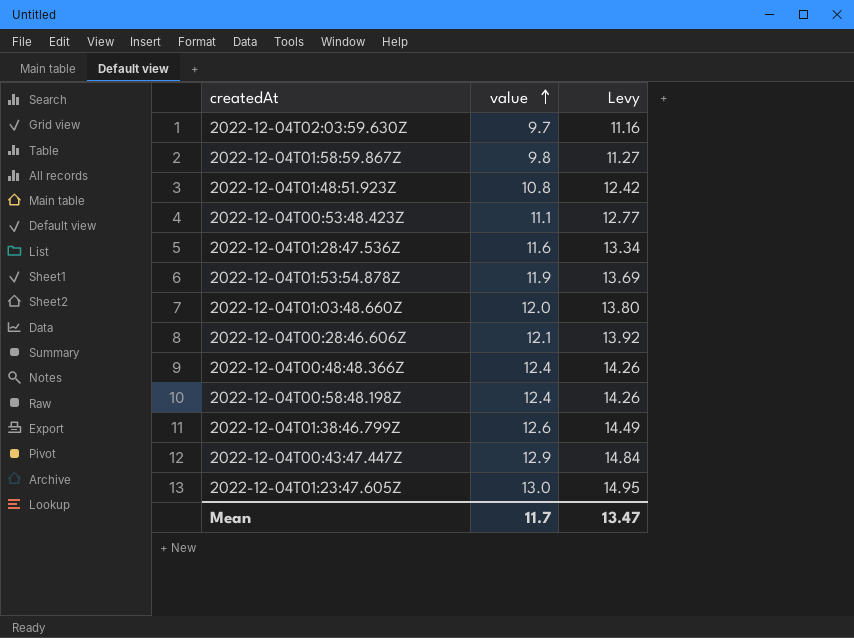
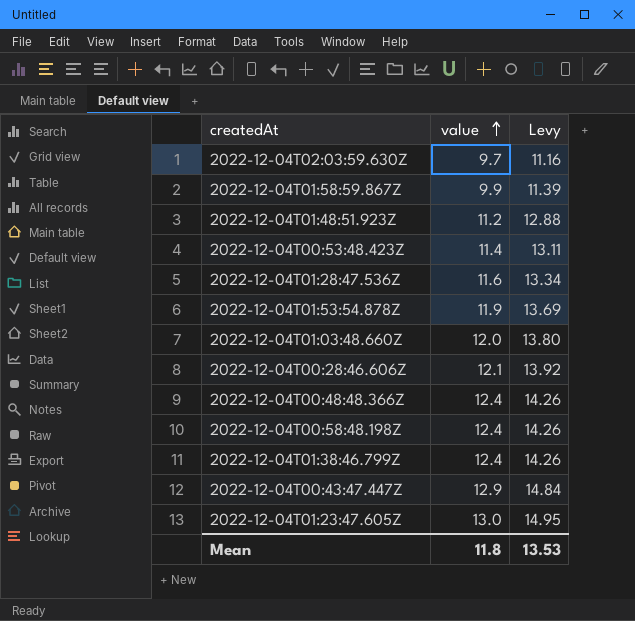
2022-12-04T01:58:59.867Z | value: 9.8 -> 9.9
2022-12-04T01:58:59.867Z | Levy: 11.27 -> 11.39
2022-12-04T01:48:51.923Z | value: 10.8 -> 11.2
2022-12-04T01:48:51.923Z | Levy: 12.42 -> 12.88
2022-12-04T00:53:48.423Z | value: 11.1 -> 11.4
2022-12-04T00:53:48.423Z | Levy: 12.77 -> 13.11
2022-12-04T01:38:46.799Z | value: 12.6 -> 12.4
2022-12-04T01:38:46.799Z | Levy: 14.49 -> 14.26
Mean | value: 11.7 -> 11.8
Mean | Levy: 13.47 -> 13.53

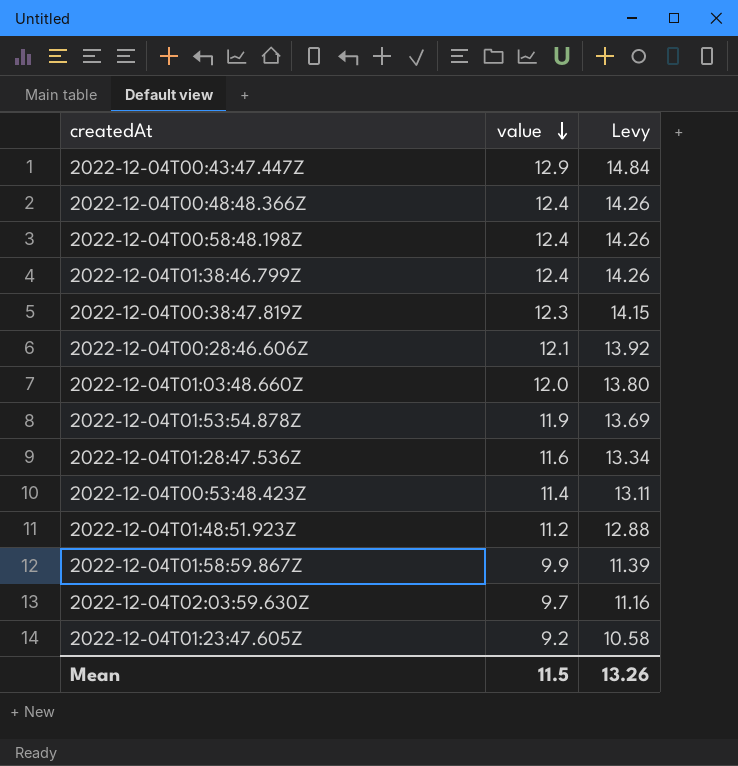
row order: value ascending -> value descending
row 2022-12-04T00:38:47.819Z: none -> 12.3 | 14.15
2022-12-04T01:23:47.605Z | value: 13.0 -> 9.2
2022-12-04T01:23:47.605Z | Levy: 14.95 -> 10.58
Mean | value: 11.8 -> 11.5
Mean | Levy: 13.53 -> 13.26

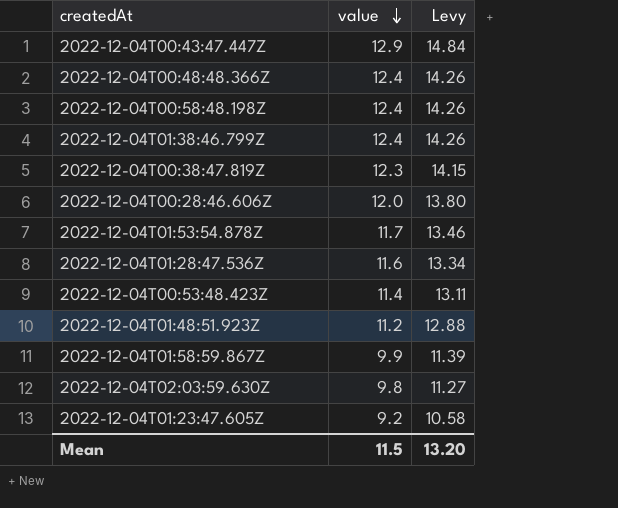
row 2022-12-04T01:03:48.660Z: 12.0 | 13.80 -> none
2022-12-04T00:28:46.606Z | value: 12.1 -> 12.0
2022-12-04T00:28:46.606Z | Levy: 13.92 -> 13.80
2022-12-04T01:53:54.878Z | value: 11.9 -> 11.7
2022-12-04T01:53:54.878Z | Levy: 13.69 -> 13.46
2022-12-04T02:03:59.630Z | value: 9.7 -> 9.8
2022-12-04T02:03:59.630Z | Levy: 11.16 -> 11.27
Mean | Levy: 13.26 -> 13.20

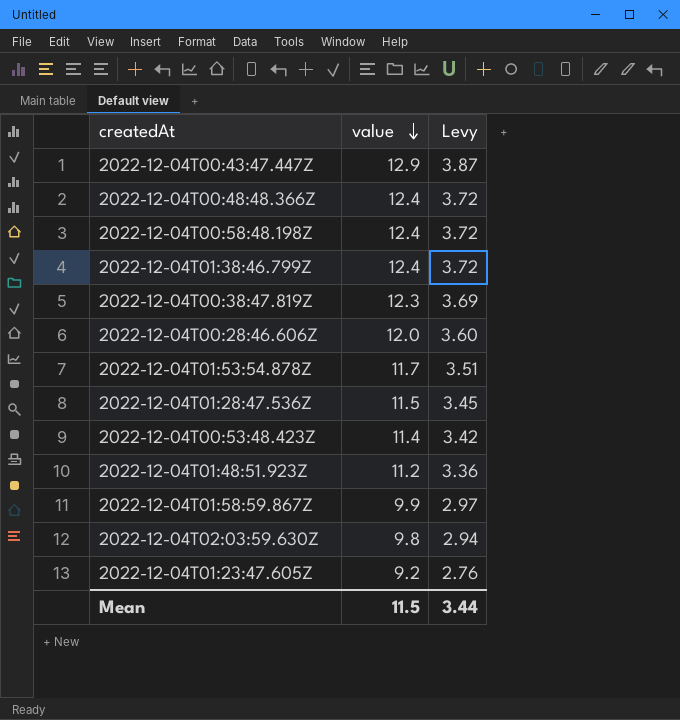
column Levy | formula: [value] * 1.15 -> [value] * 0.3
2022-12-04T01:28:47.536Z | value: 11.6 -> 11.5
Mean | Levy: 13.20 -> 3.44

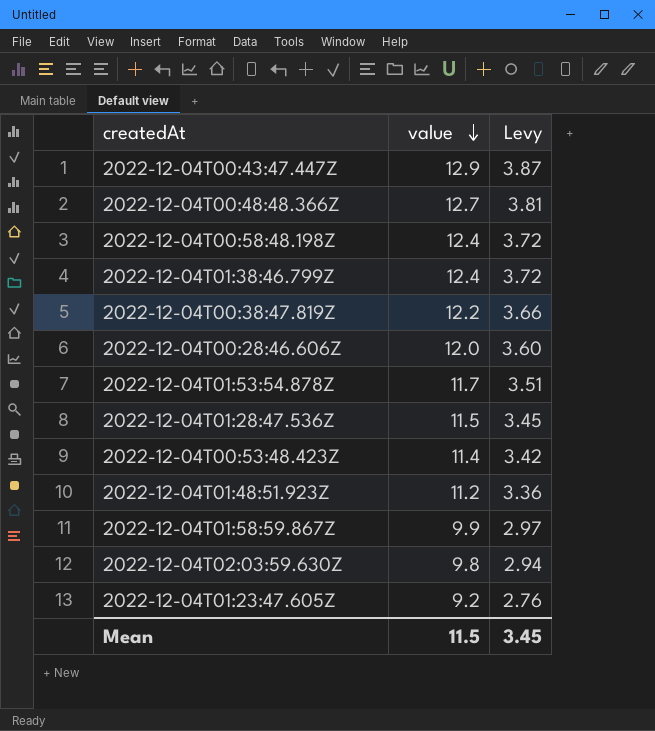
2022-12-04T00:48:48.366Z | value: 12.4 -> 12.7
2022-12-04T00:48:48.366Z | Levy: 3.72 -> 3.81
2022-12-04T00:38:47.819Z | value: 12.3 -> 12.2
2022-12-04T00:38:47.819Z | Levy: 3.69 -> 3.66
Mean | Levy: 3.44 -> 3.45

